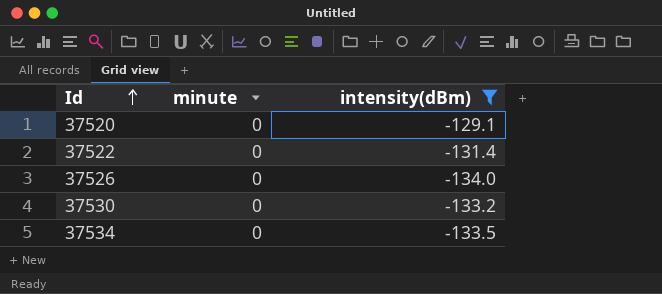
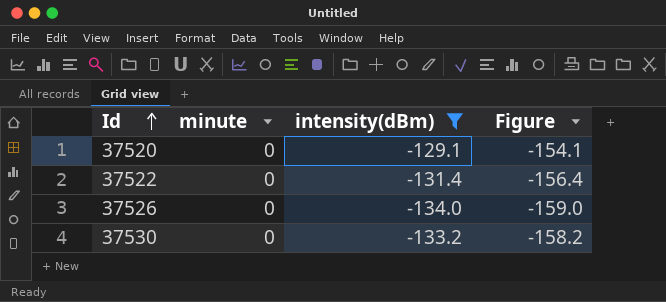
column Figure | formula: none -> [intensity(dBm)] - 25
row 37534: 0 | -133.5 -> none

